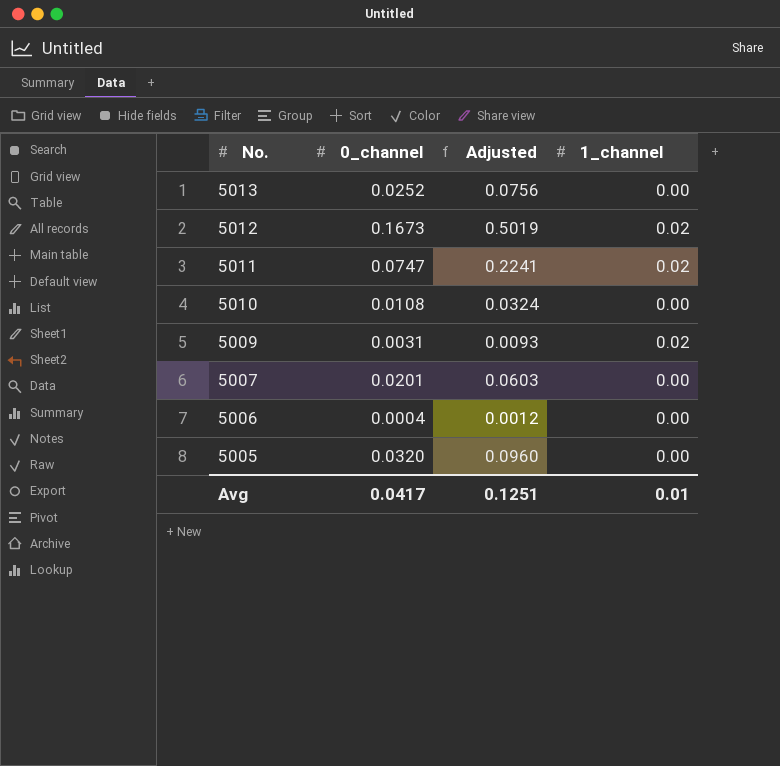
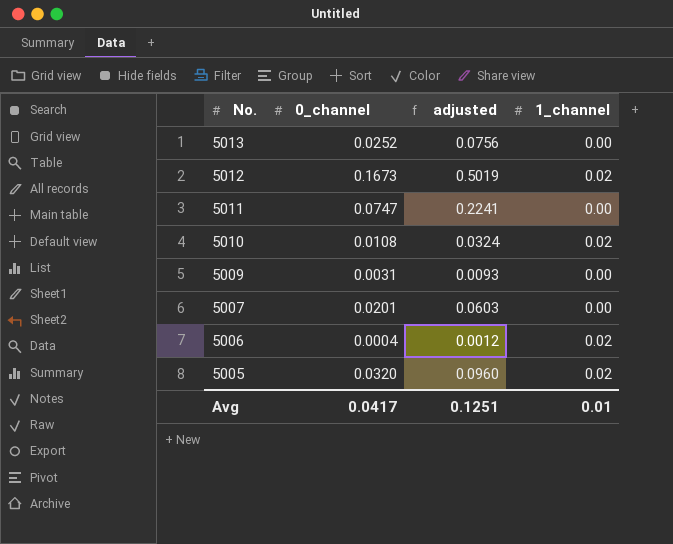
column name: Adjusted -> adjusted
5011 | 1_channel: 0.02 -> 0.00
5010 | 1_channel: 0.00 -> 0.02
5009 | 1_channel: 0.02 -> 0.00
5006 | 1_channel: 0.00 -> 0.02
5005 | 1_channel: 0.00 -> 0.02

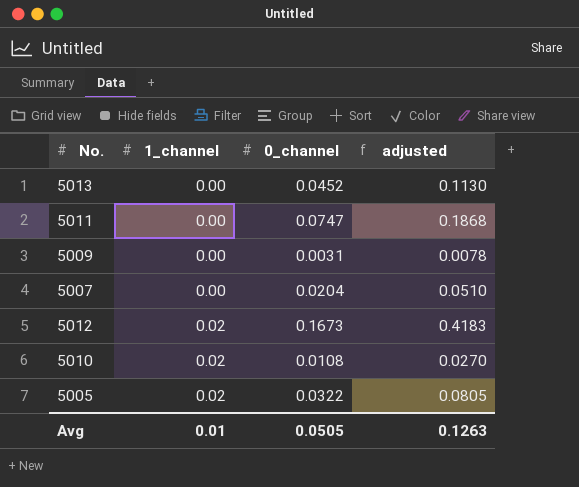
row order: No. descending -> 1_channel ascending
column 1_channel | position: 4 -> 2
column adjusted | formula: [0_channel] * 3 -> [0_channel] * 2.5
row 5006: 0.0004 | 0.0012 | 0.02 -> none
5013 | 0_channel: 0.0252 -> 0.0452
5007 | 0_channel: 0.0201 -> 0.0204
5005 | 0_channel: 0.0320 -> 0.0322
Avg | 0_channel: 0.0417 -> 0.0505
Avg | adjusted: 0.1251 -> 0.1263

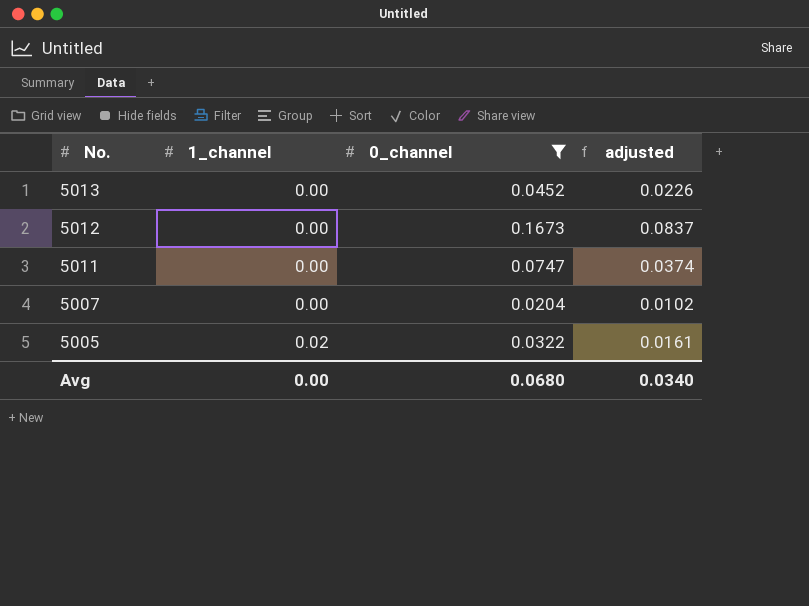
filter: none -> 0_channel >= 0.0204
row order: 1_channel ascending -> No. descending
column adjusted | formula: [0_channel] * 2.5 -> [0_channel] * 0.5
5012 | 1_channel: 0.02 -> 0.00
Avg | 1_channel: 0.01 -> 0.00
Avg | 0_channel: 0.0505 -> 0.0680
Avg | adjusted: 0.1263 -> 0.0340

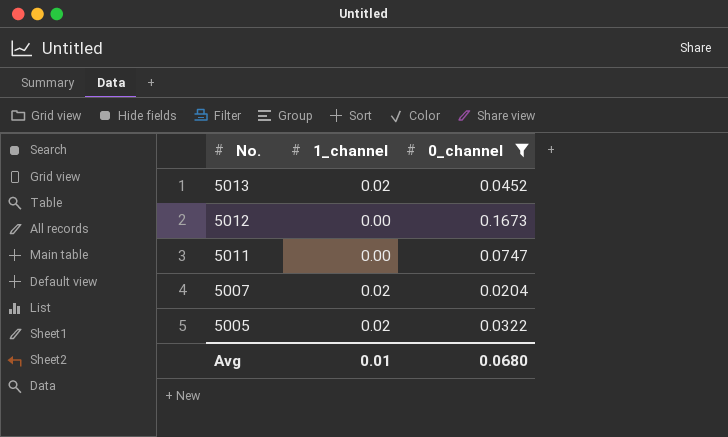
column adjusted | formula: [0_channel] * 0.5 -> none
5013 | 1_channel: 0.00 -> 0.02
5007 | 1_channel: 0.00 -> 0.02
Avg | 1_channel: 0.00 -> 0.01

